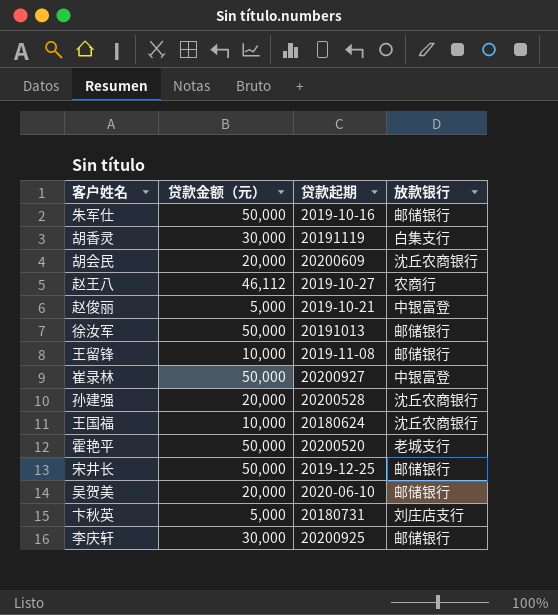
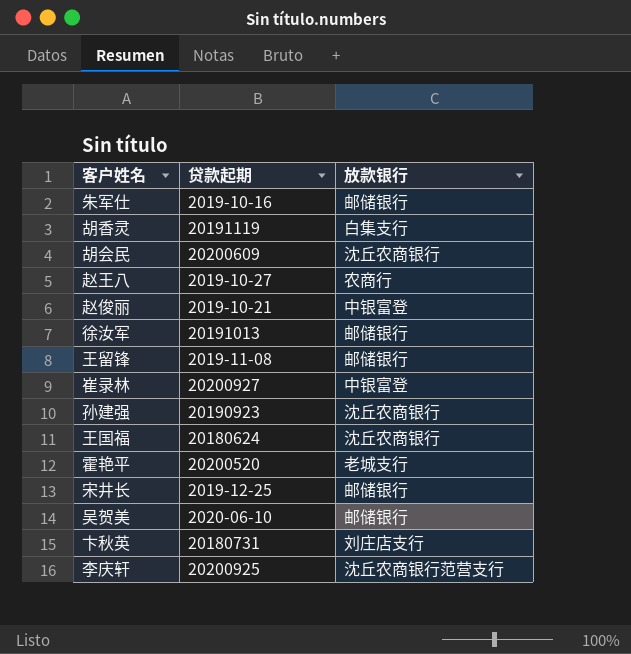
column 贷款金额（元） | position: 2 -> none
孙建强 | 贷款起期: 20200528 -> 20190923
李庆轩 | 放款银行: 邮储银行 -> 沈丘农商银行范营支行

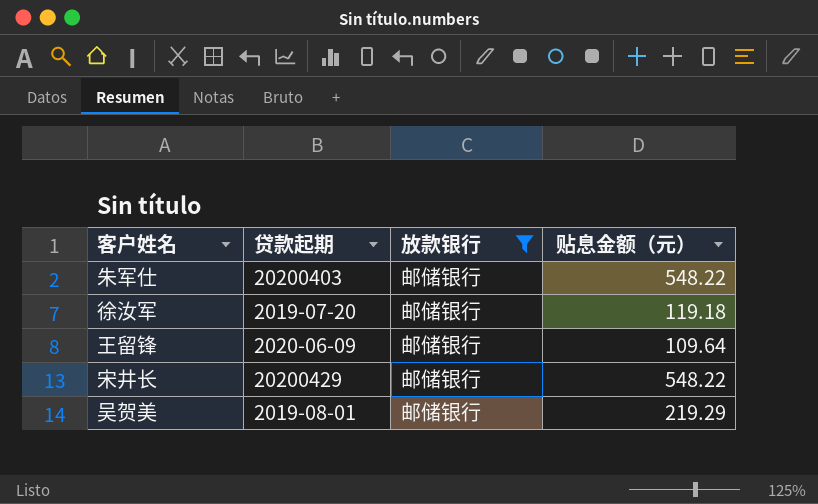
filter: none -> 放款银行 = 邮储银行
column 贴息金额（元） | position: none -> 4
朱军仕 | 贷款起期: 2019-10-16 -> 20200403
徐汝军 | 贷款起期: 20191013 -> 2019-07-20
王留锋 | 贷款起期: 2019-11-08 -> 2020-06-09
宋井长 | 贷款起期: 2019-12-25 -> 20200429
吴贺美 | 贷款起期: 2020-06-10 -> 2019-08-01

